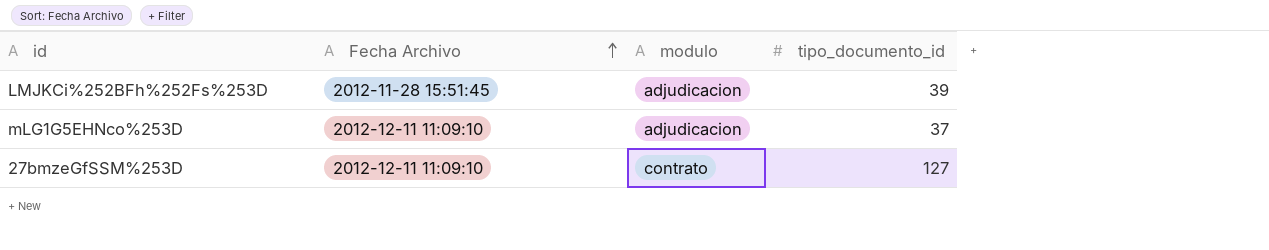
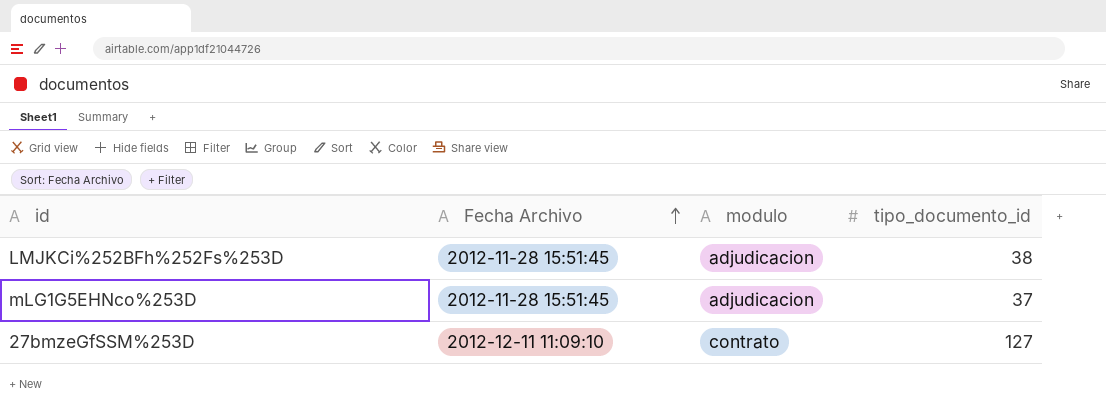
LMJKCi%252BFh%252Fs%253D | tipo_documento_id: 39 -> 38
mLG1G5EHNco%253D | Fecha Archivo: 2012-12-11 11:09:10 -> 2012-11-28 15:51:45

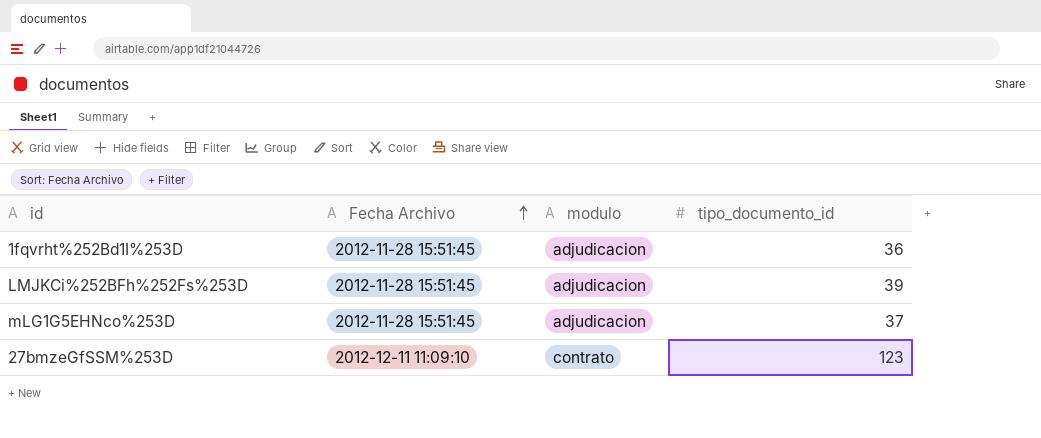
row 1fqvrht%252Bd1I%253D: none -> 2012-11-28 15:51:45 | adjudicacion | 36
LMJKCi%252BFh%252Fs%253D | tipo_documento_id: 38 -> 39
27bmzeGfSSM%253D | tipo_documento_id: 127 -> 123

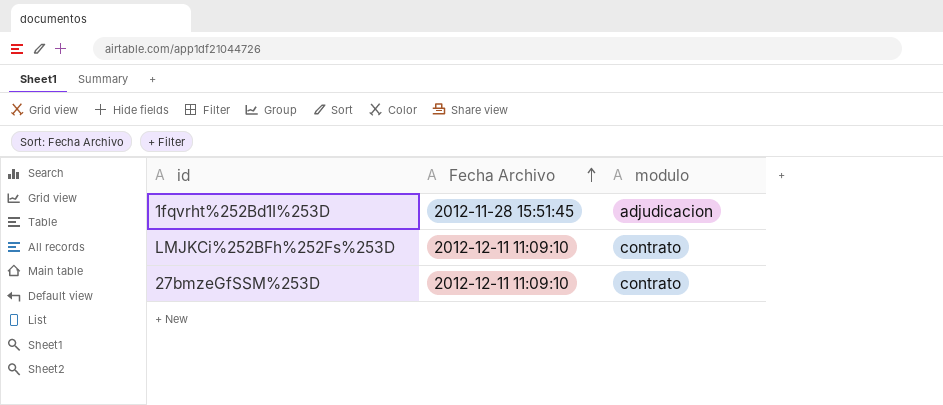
column tipo_documento_id | position: 4 -> none
row mLG1G5EHNco%253D: 2012-11-28 15:51:45 | adjudicacion | 37 -> none
LMJKCi%252BFh%252Fs%253D | Fecha Archivo: 2012-11-28 15:51:45 -> 2012-12-11 11:09:10
LMJKCi%252BFh%252Fs%253D | modulo: adjudicacion -> contrato

